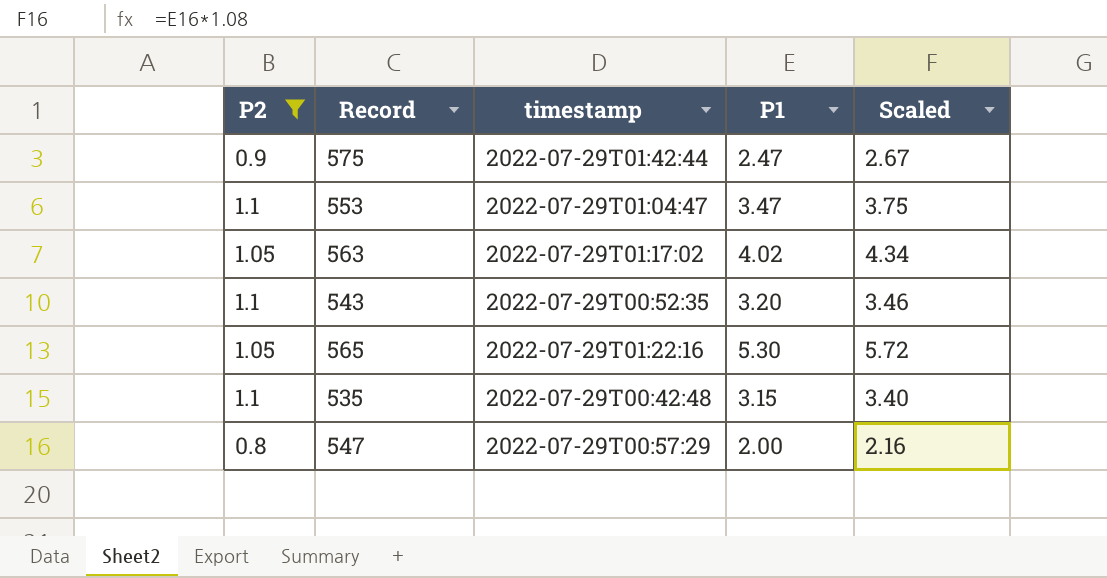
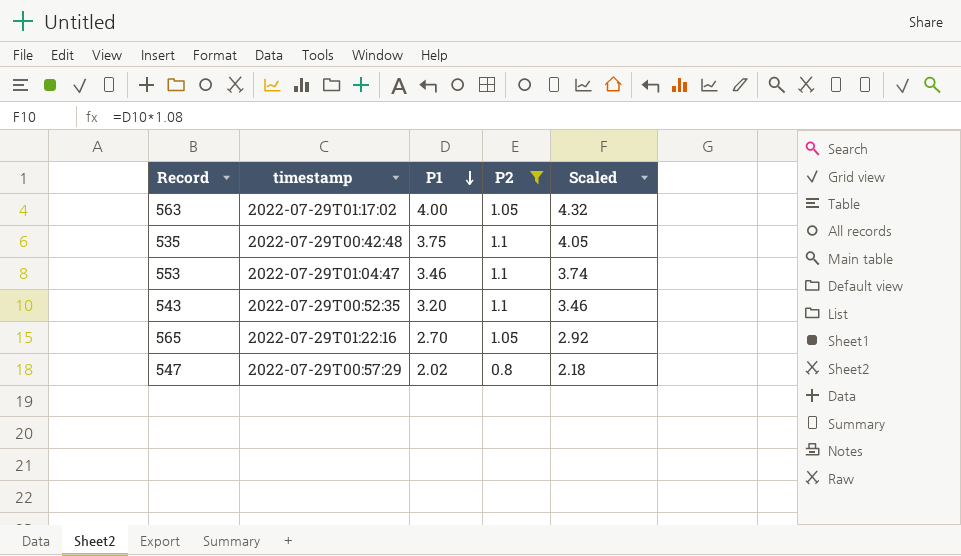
row order: none -> P1 descending
column P2 | position: 1 -> 4
row 575: 0.9 | 2022-07-29T01:42:44 | 2.47 | 2.67 -> none
563 | P1: 4.02 -> 4.00
563 | Scaled: 4.34 -> 4.32
535 | P1: 3.15 -> 3.75
535 | Scaled: 3.40 -> 4.05
553 | P1: 3.47 -> 3.46
553 | Scaled: 3.75 -> 3.74
565 | P1: 5.30 -> 2.70
565 | Scaled: 5.72 -> 2.92
547 | P1: 2.00 -> 2.02
547 | Scaled: 2.16 -> 2.18

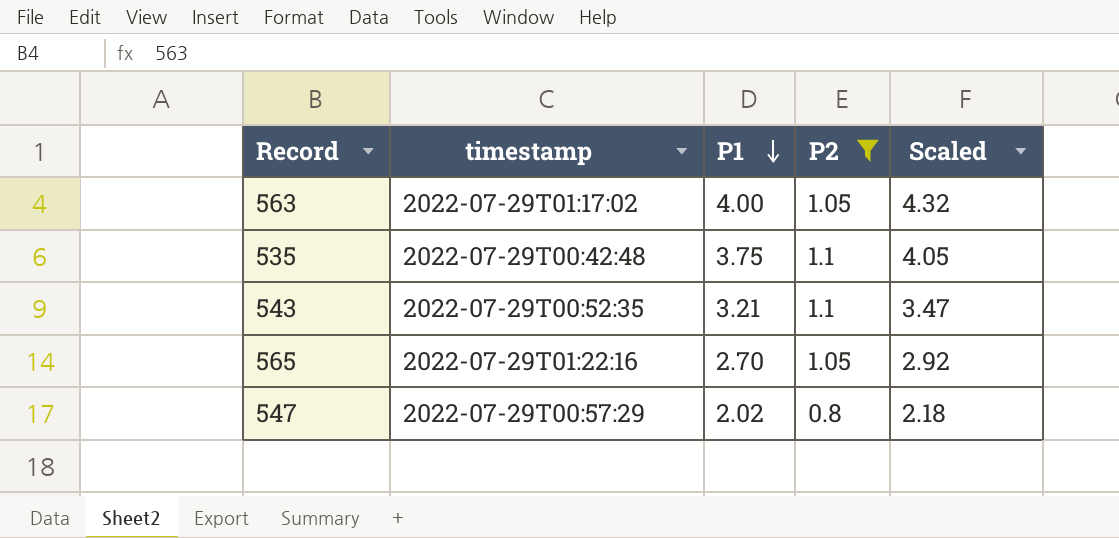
row 553: 2022-07-29T01:04:47 | 3.46 | 1.1 | 3.74 -> none
543 | P1: 3.20 -> 3.21
543 | Scaled: 3.46 -> 3.47

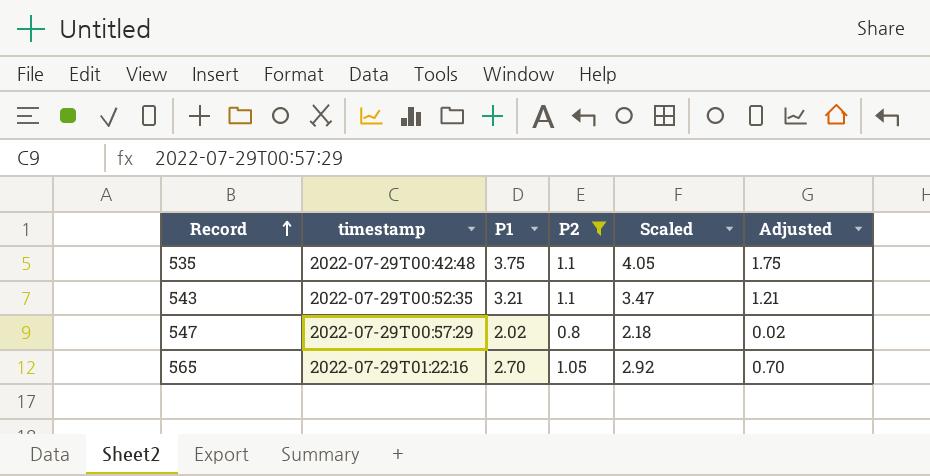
row order: P1 descending -> Record ascending
column Adjusted | formula: none -> [P1] - 2
row 563: 2022-07-29T01:17:02 | 4.00 | 1.05 | 4.32 -> none

